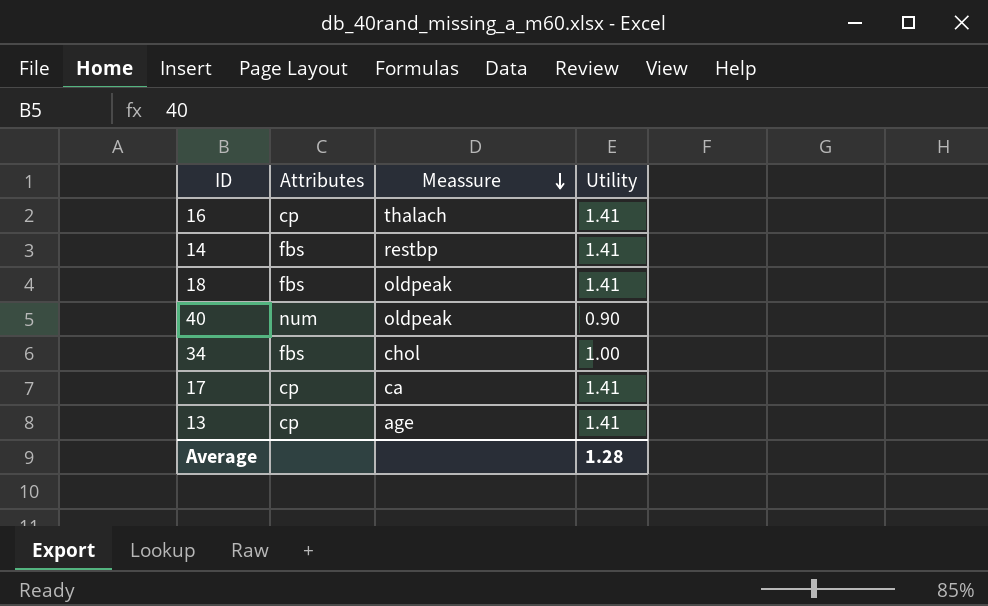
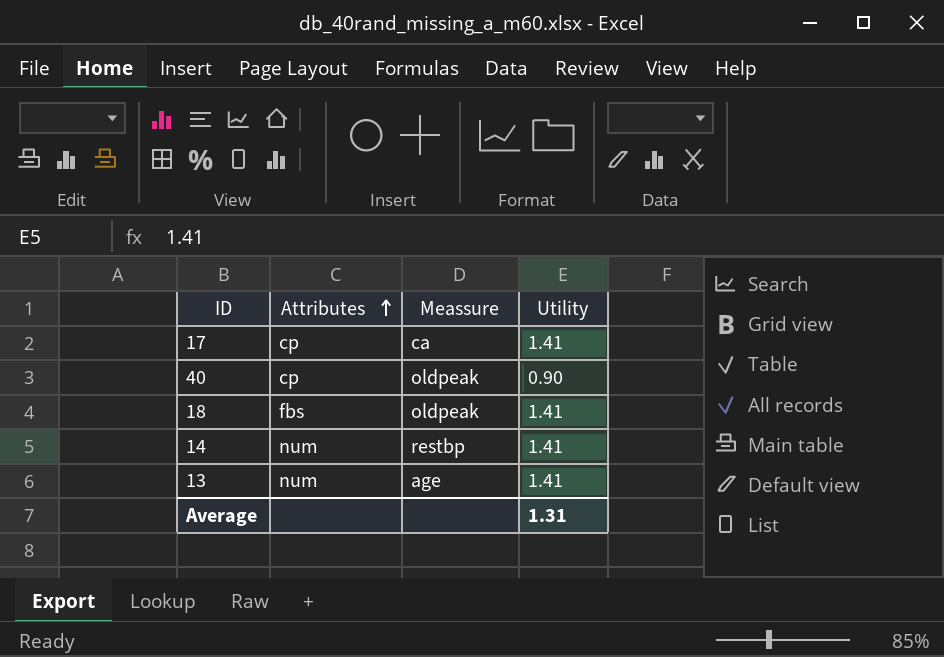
row order: Meassure descending -> Attributes ascending
row 16: cp | thalach | 1.41 -> none
row 34: fbs | chol | 1.00 -> none
40 | Attributes: num -> cp
14 | Attributes: fbs -> num
13 | Attributes: cp -> num
Average | Utility: 1.28 -> 1.31

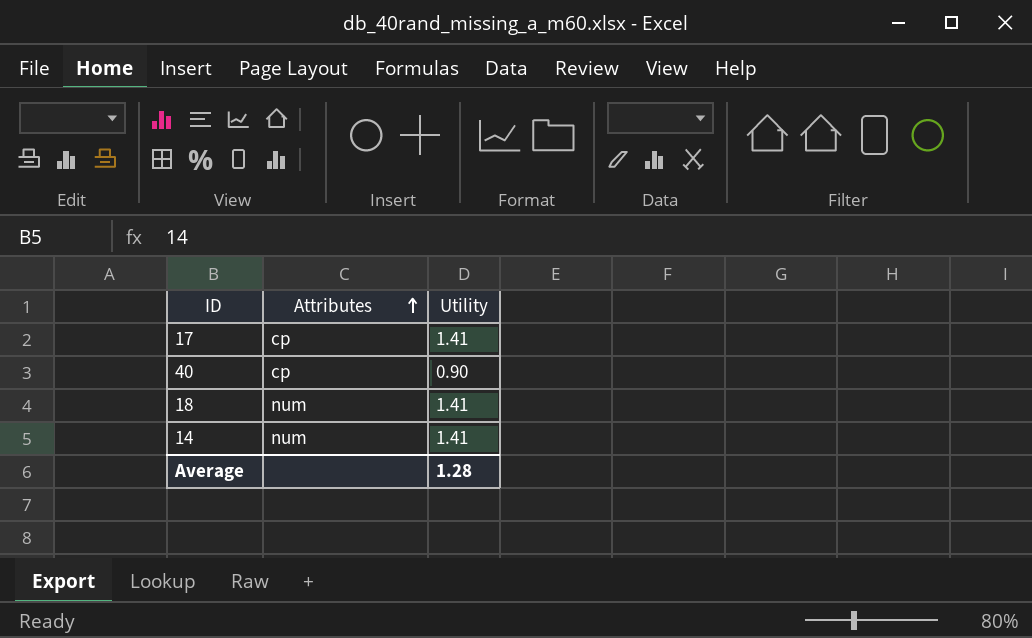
column Meassure | position: 3 -> none
row 13: num | age | 1.41 -> none
18 | Attributes: fbs -> num
Average | Utility: 1.31 -> 1.28

